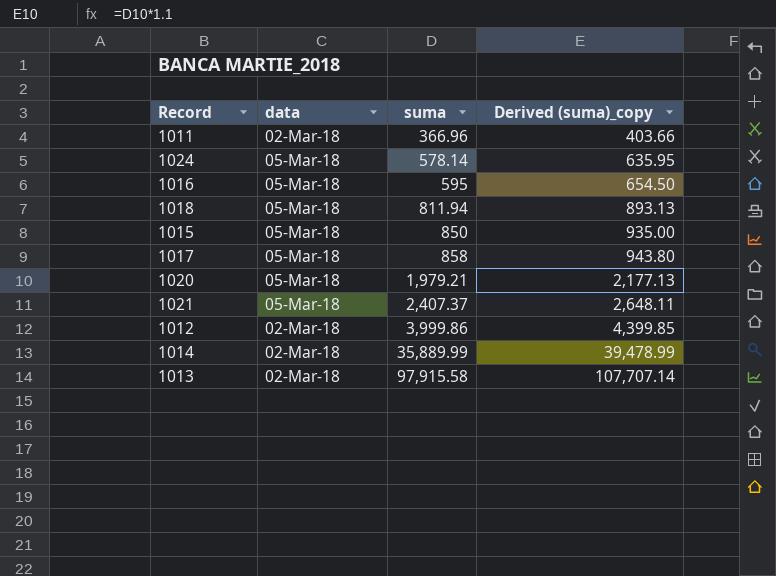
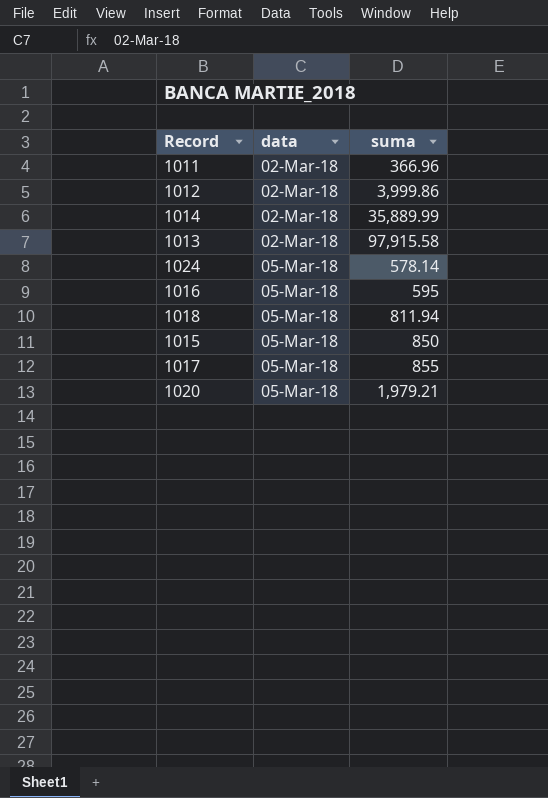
row order: suma ascending -> data ascending
column Derived (suma)_copy | formula: [suma] * 1.1 -> none
row 1021: 05-Mar-18 | 2,407.37 | 2,648.11 -> none
1017 | suma: 858 -> 855

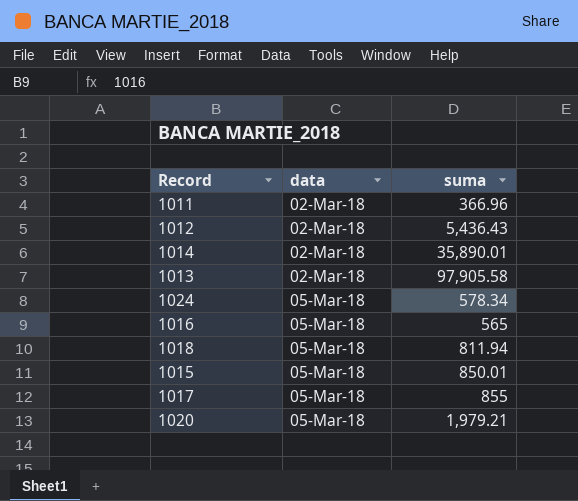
1012 | suma: 3,999.86 -> 5,436.43
1014 | suma: 35,889.99 -> 35,890.01
1013 | suma: 97,915.58 -> 97,905.58
1024 | suma: 578.14 -> 578.34
1016 | suma: 595 -> 565
1015 | suma: 850 -> 850.01

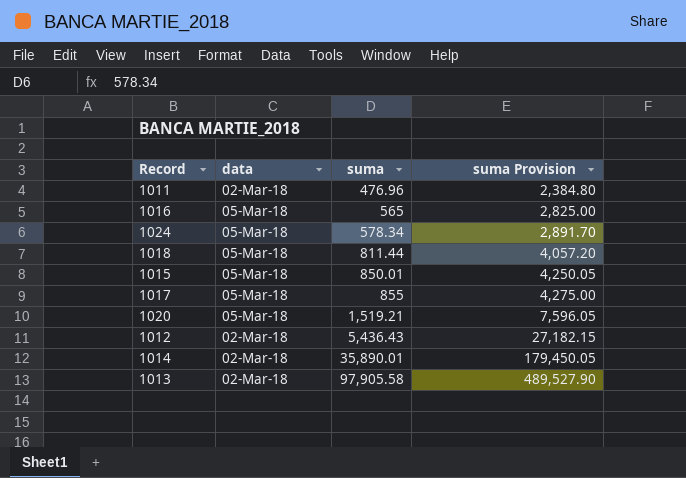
row order: data ascending -> suma ascending
column suma Provision | formula: none -> [suma] * 5
1011 | suma: 366.96 -> 476.96
1018 | suma: 811.94 -> 811.44
1020 | suma: 1,979.21 -> 1,519.21

